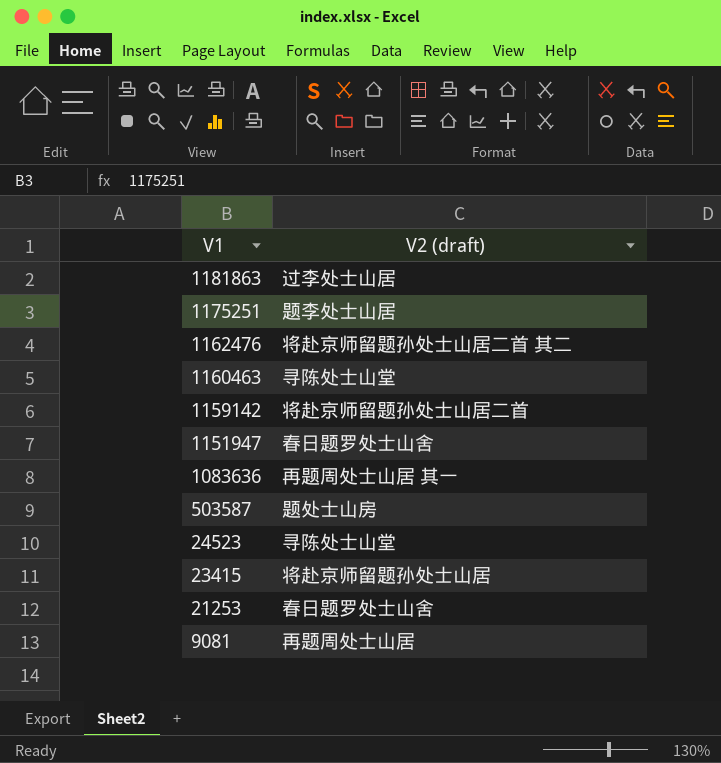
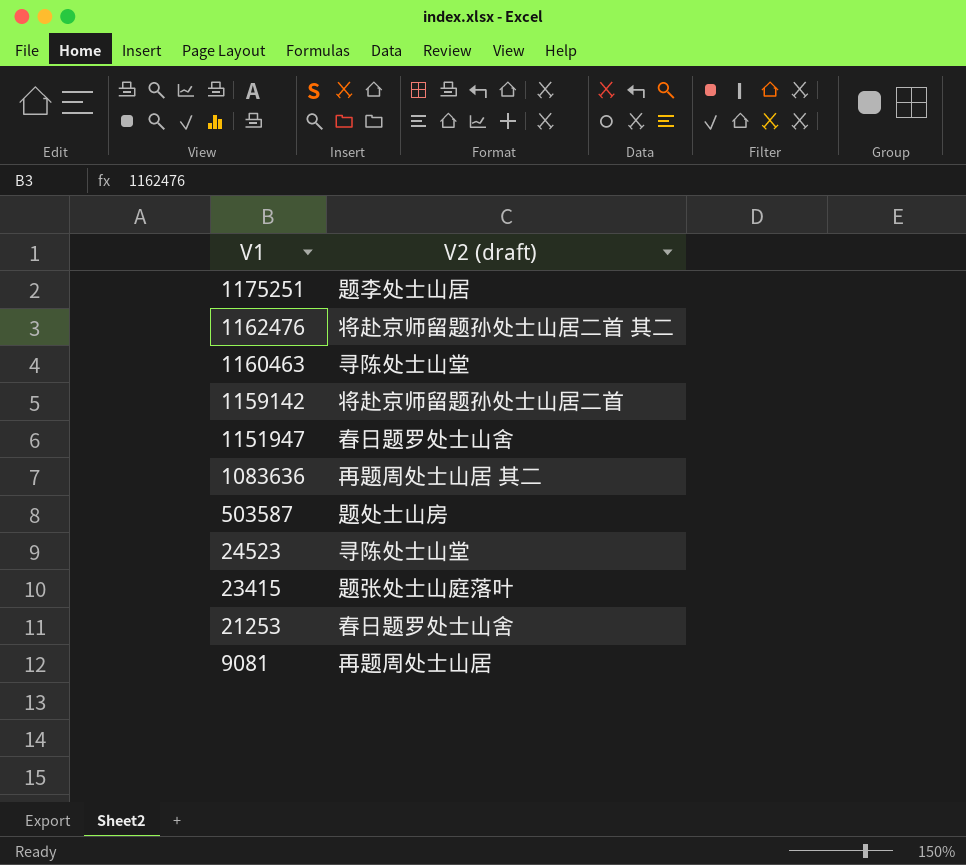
row 1181863: 过李处士山居 -> none
1083636 | V2 (draft): 再题周处士山居 其一 -> 再题周处士山居 其二
23415 | V2 (draft): 将赴京师留题孙处士山居 -> 题张处士山庭落叶

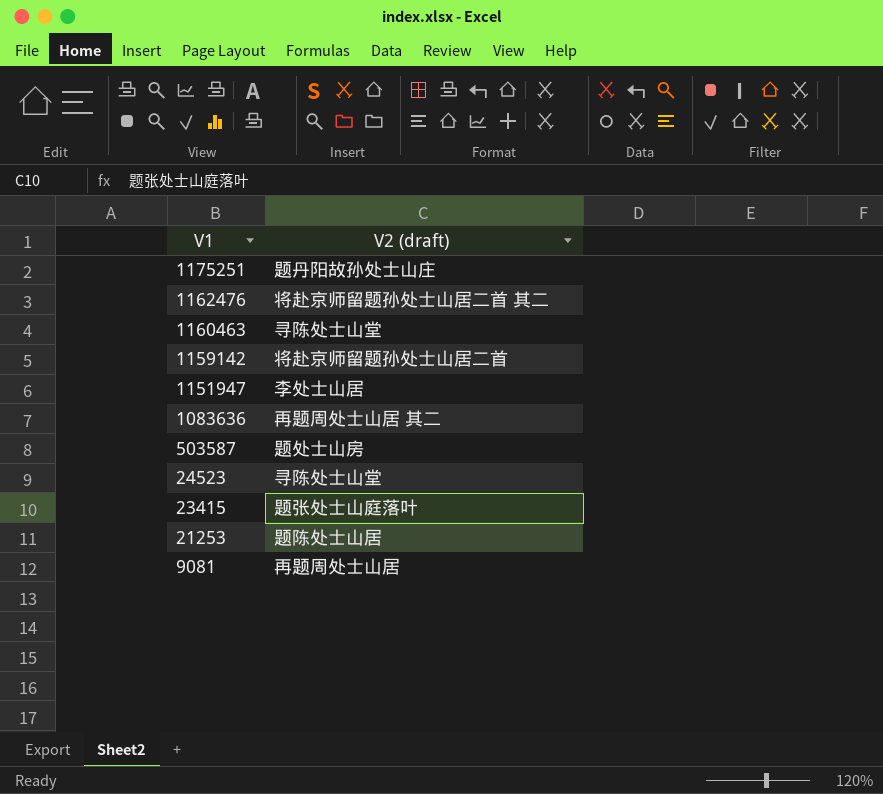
1175251 | V2 (draft): 题李处士山居 -> 题丹阳故孙处士山庄
1151947 | V2 (draft): 春日题罗处士山舍 -> 李处士山居
21253 | V2 (draft): 春日题罗处士山舍 -> 题陈处士山居

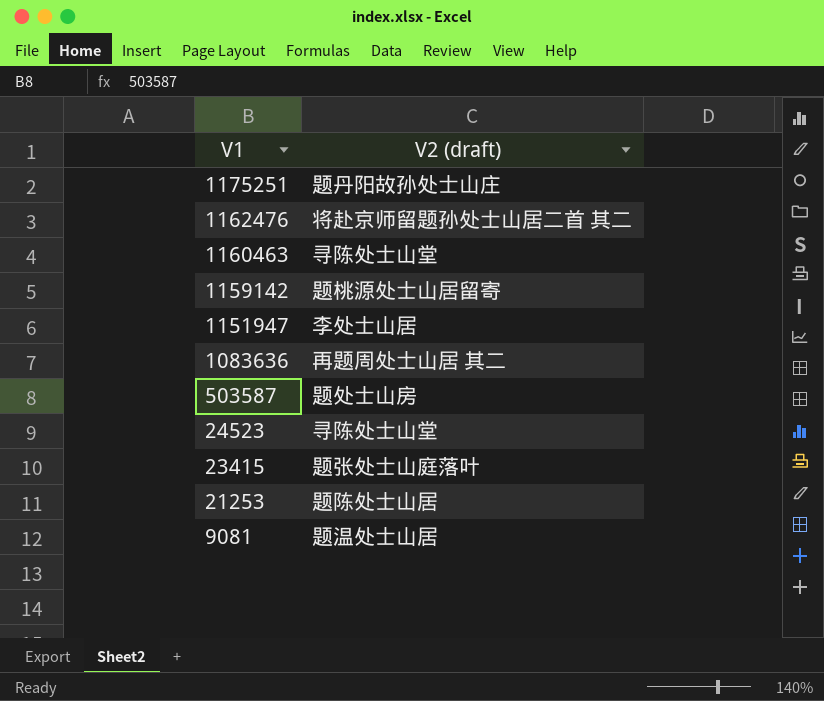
1159142 | V2 (draft): 将赴京师留题孙处士山居二首 -> 题桃源处士山居留寄
9081 | V2 (draft): 再题周处士山居 -> 题温处士山居

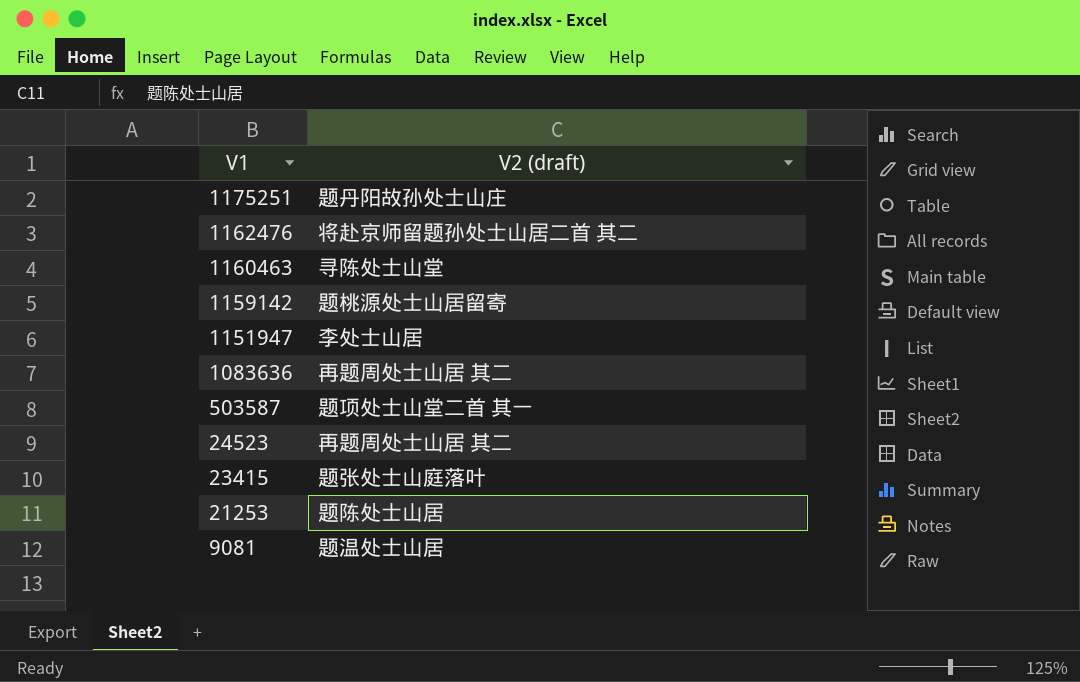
503587 | V2 (draft): 题处士山房 -> 题项处士山堂二首 其一
24523 | V2 (draft): 寻陈处士山堂 -> 再题周处士山居 其二

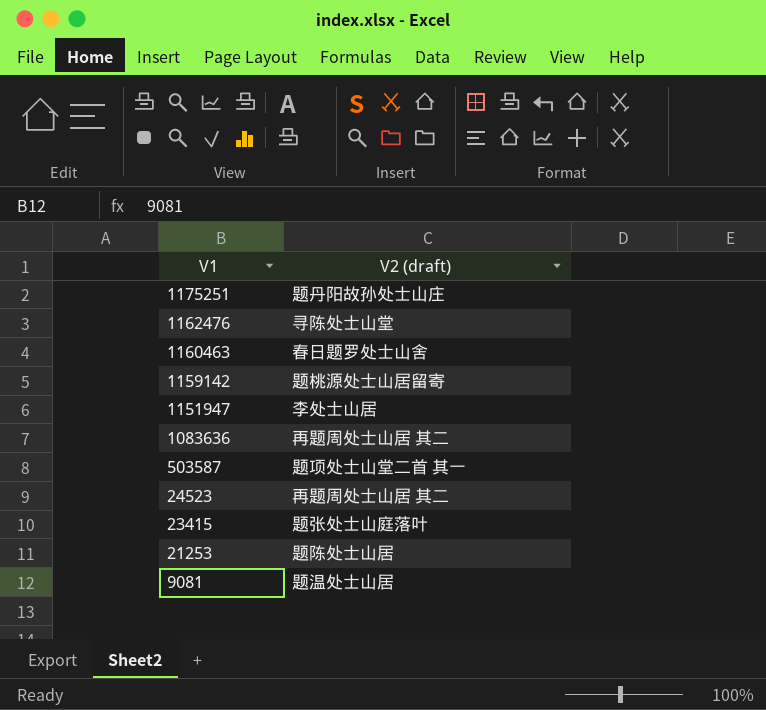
1162476 | V2 (draft): 将赴京师留题孙处士山居二首 其二 -> 寻陈处士山堂
1160463 | V2 (draft): 寻陈处士山堂 -> 春日题罗处士山舍

